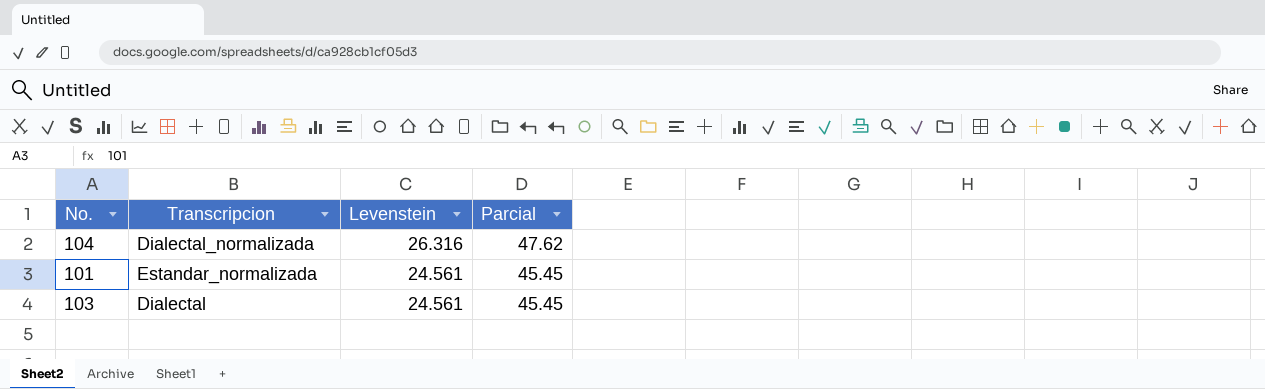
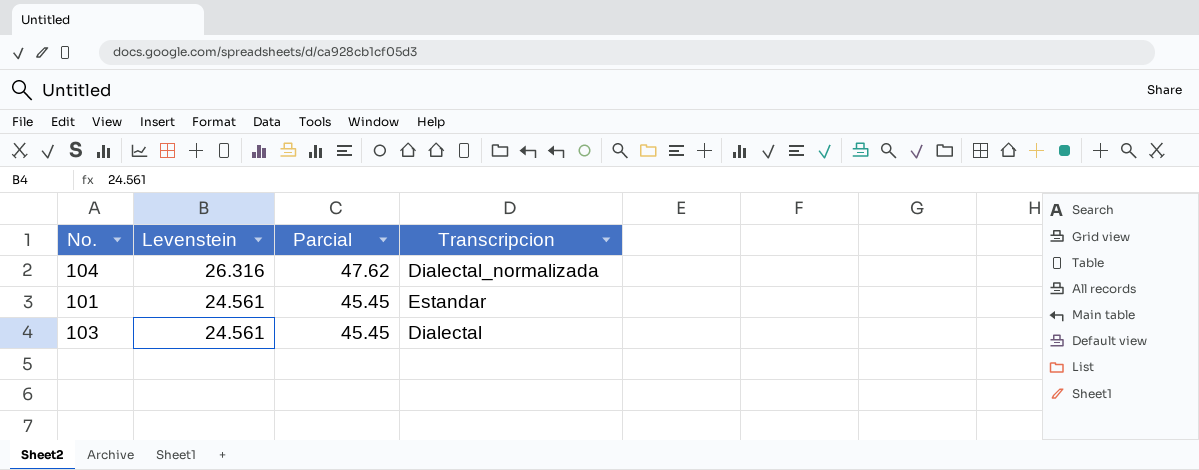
column Transcripcion | position: 2 -> 4
101 | Transcripcion: Estandar_normalizada -> Estandar

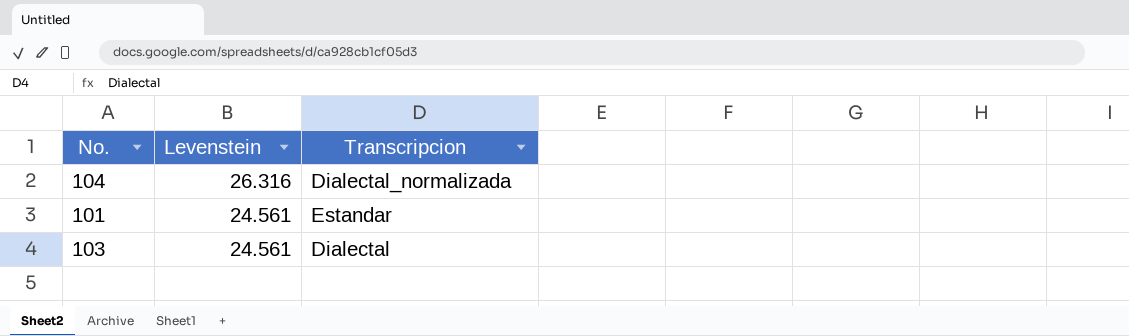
column Parcial | position: 3 -> none

